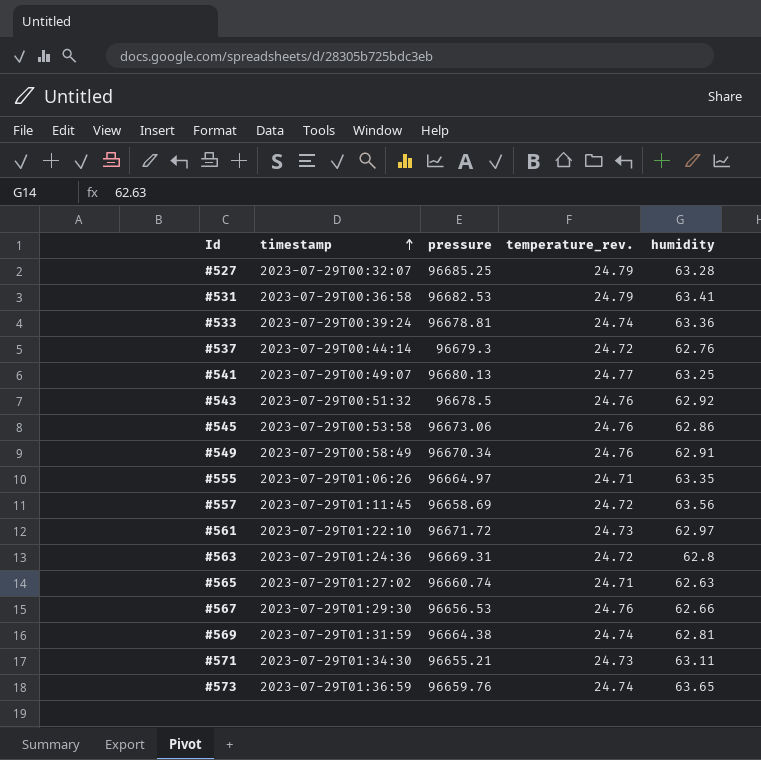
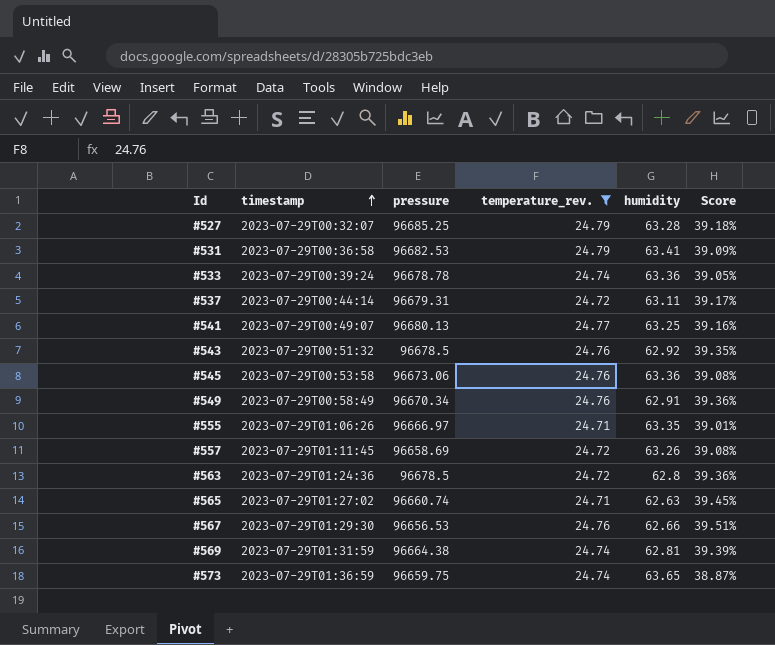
filter: none -> temperature_rev. != 24.73
column Score | formula: none -> [temperature_rev.] / [humidity]
#533 | pressure: 96678.81 -> 96678.78
#537 | pressure: 96679.3 -> 96679.31
#537 | humidity: 62.76 -> 63.11
#545 | humidity: 62.86 -> 63.36
#555 | pressure: 96664.97 -> 96666.97
#557 | humidity: 63.56 -> 63.26
#563 | pressure: 96669.31 -> 96678.5
#573 | pressure: 96659.76 -> 96659.75

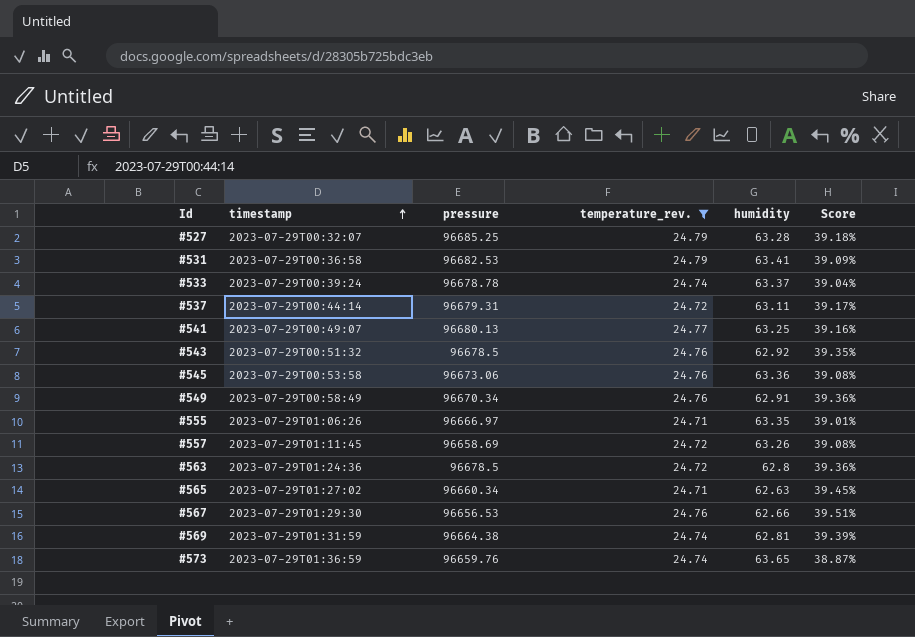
#533 | humidity: 63.36 -> 63.37
#533 | Score: 39.05% -> 39.04%
#565 | pressure: 96660.74 -> 96660.34
#573 | pressure: 96659.75 -> 96659.76

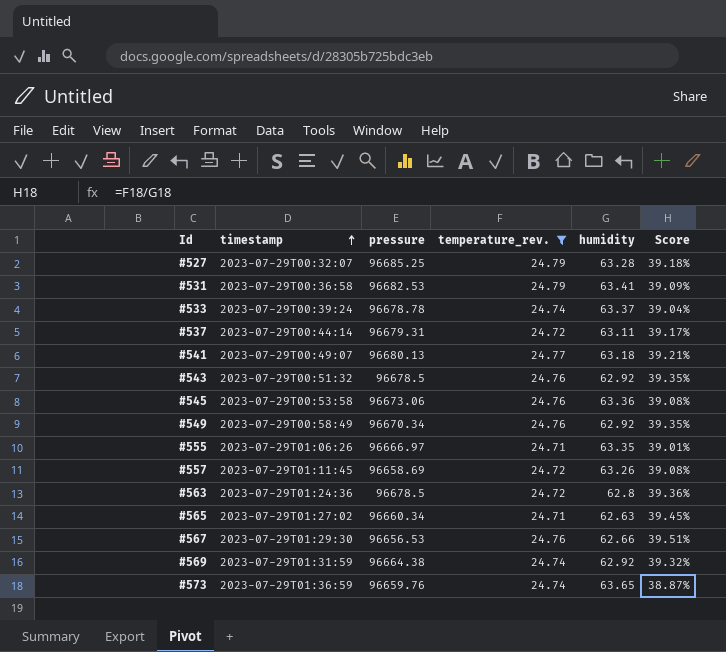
#541 | humidity: 63.25 -> 63.18
#541 | Score: 39.16% -> 39.21%
#549 | humidity: 62.91 -> 62.92
#549 | Score: 39.36% -> 39.35%
#569 | humidity: 62.81 -> 62.92
#569 | Score: 39.39% -> 39.32%

